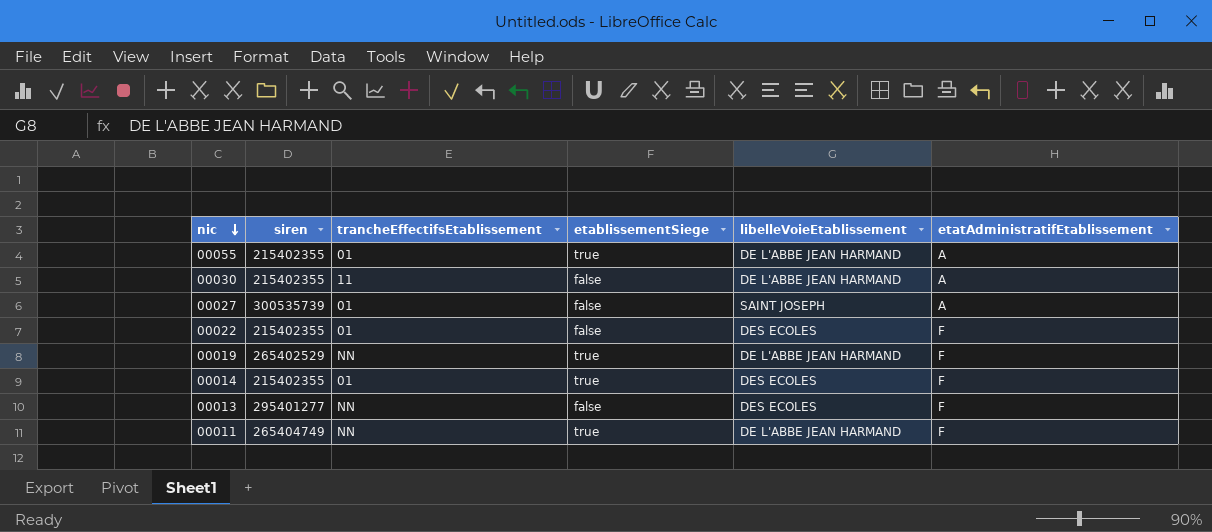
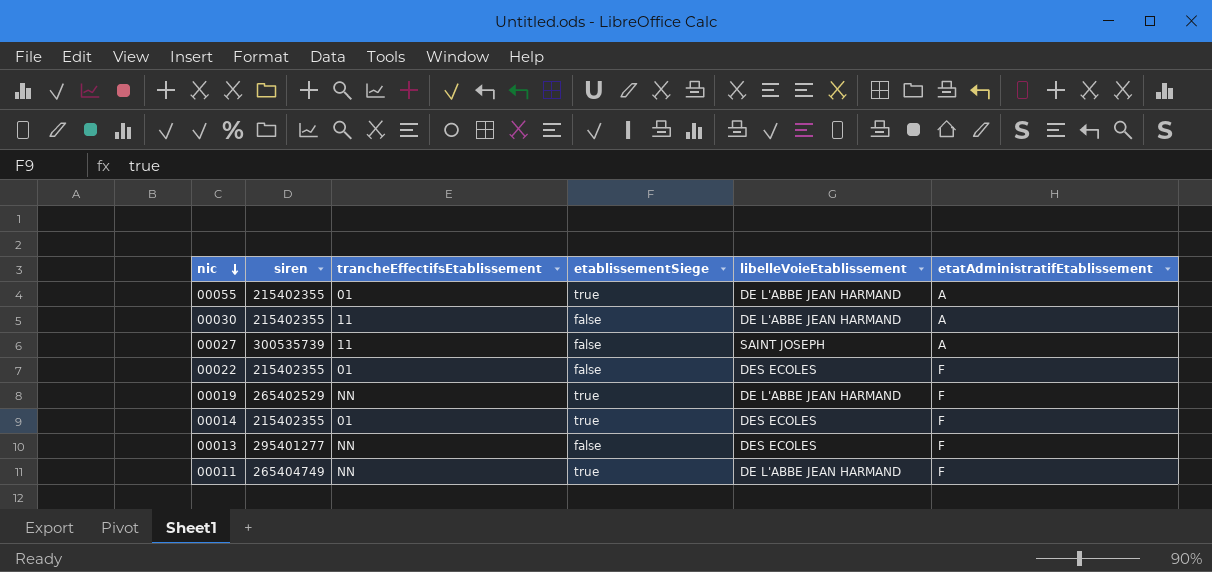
00027 | trancheEffectifsEtablissement: 01 -> 11

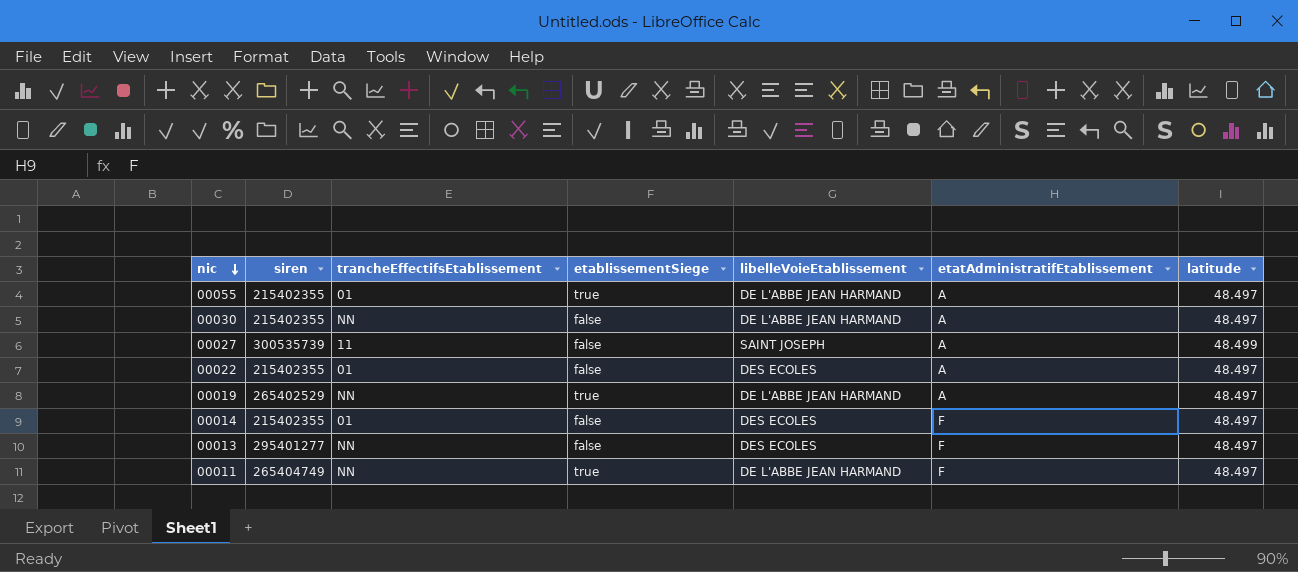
column latitude | position: none -> 7
00030 | trancheEffectifsEtablissement: 11 -> NN
00022 | etatAdministratifEtablissement: F -> A
00019 | etatAdministratifEtablissement: F -> A
00014 | etablissementSiege: true -> false

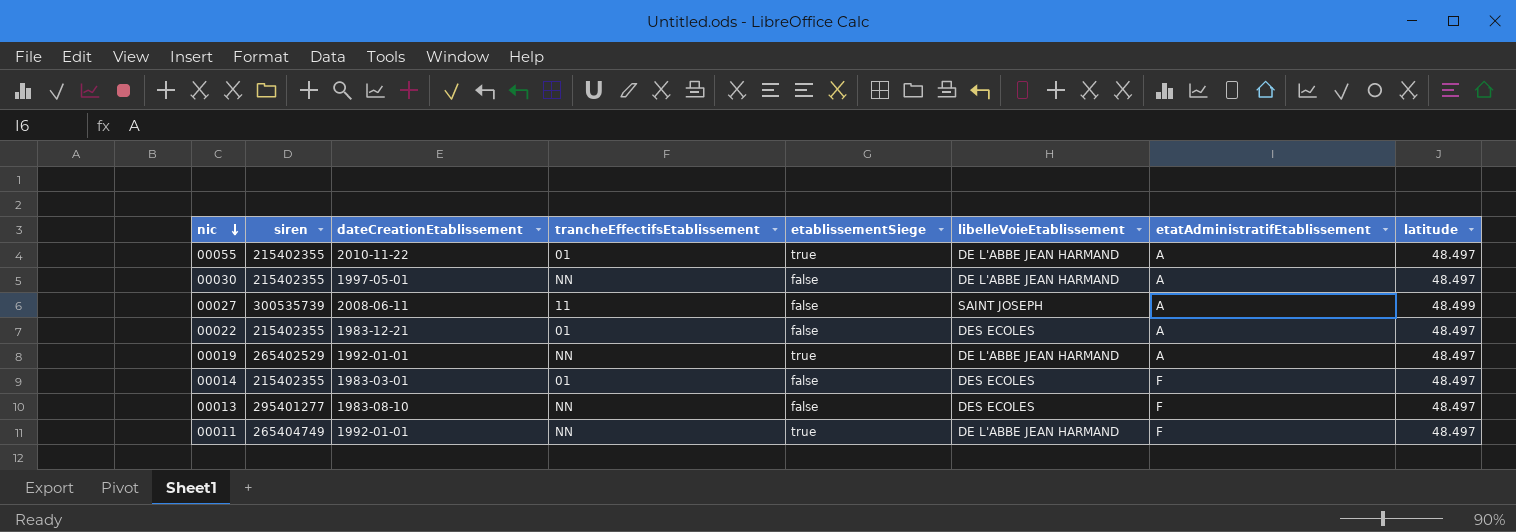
column dateCreationEtablissement | position: none -> 3

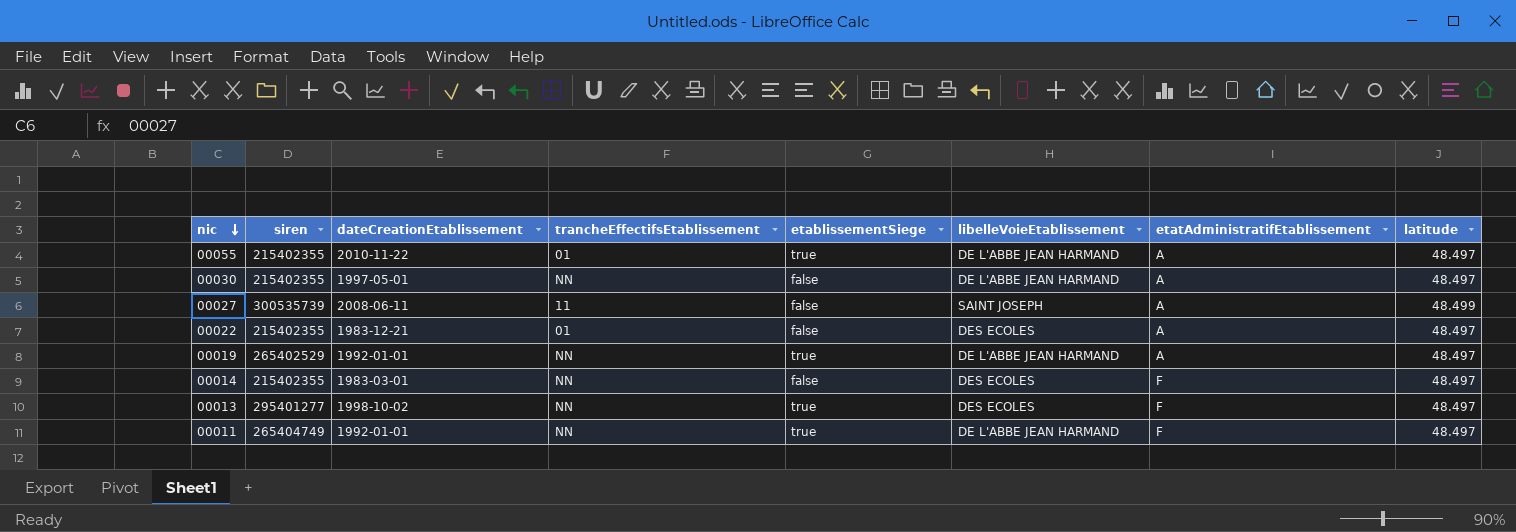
00014 | trancheEffectifsEtablissement: 01 -> NN
00013 | dateCreationEtablissement: 1983-08-10 -> 1998-10-02
00013 | etablissementSiege: false -> true

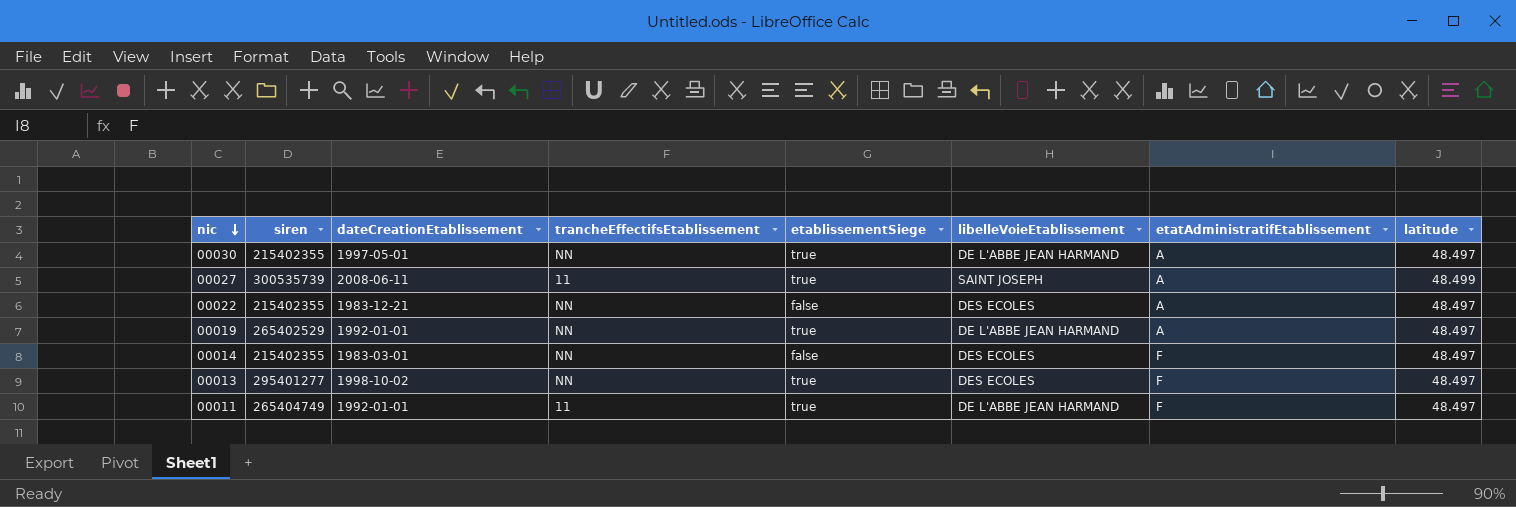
row 00055: 215402355 | 2010-11-22 | 01 | true | DE L'ABBE JEAN HARMAND | A | 48.497 -> none
00030 | etablissementSiege: false -> true
00027 | etablissementSiege: false -> true
00022 | trancheEffectifsEtablissement: 01 -> NN
00011 | trancheEffectifsEtablissement: NN -> 11

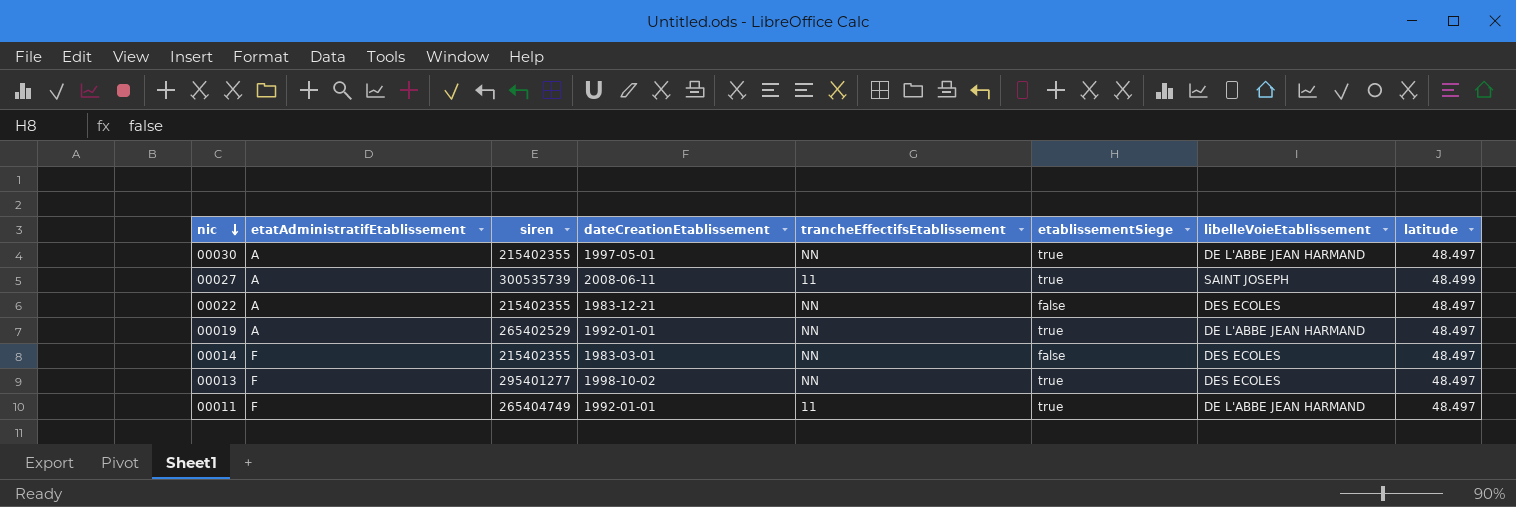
column etatAdministratifEtablissement | position: 7 -> 2

